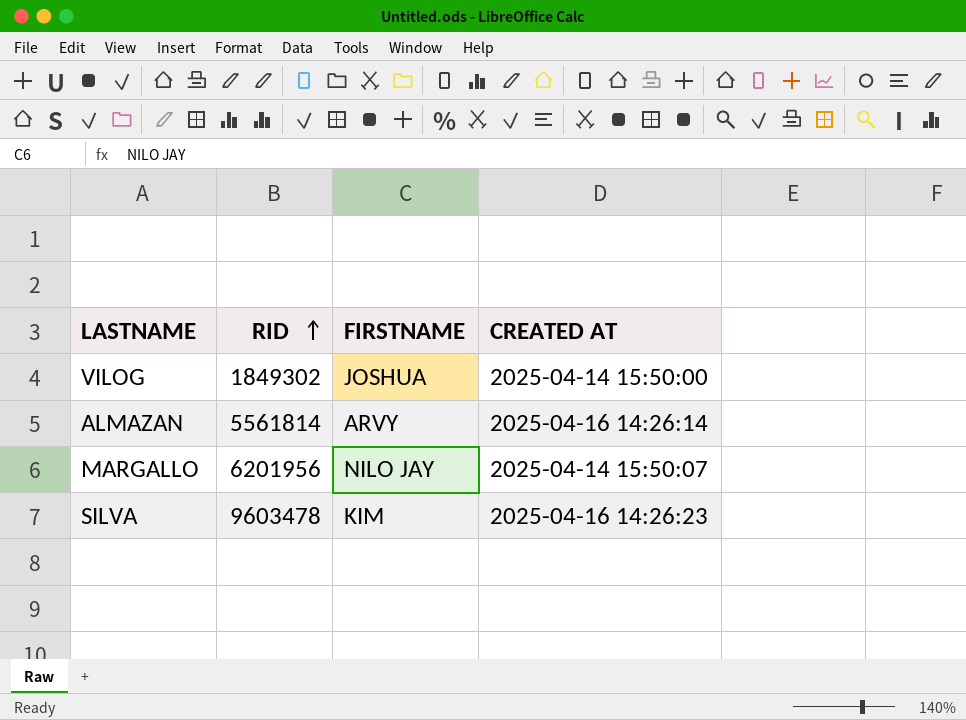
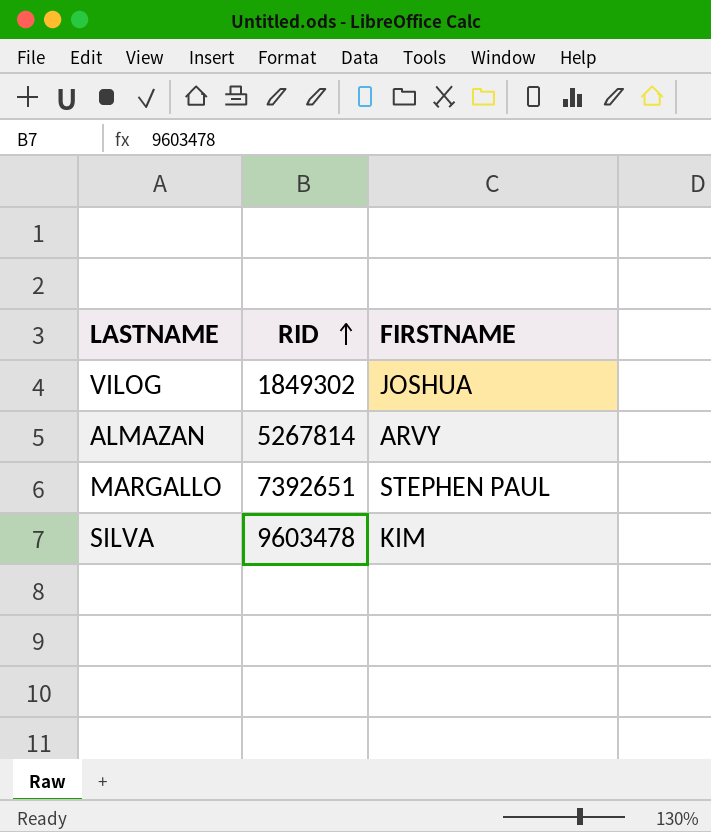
column CREATED AT | position: 4 -> none
ALMAZAN | RID: 5561814 -> 5267814
MARGALLO | RID: 6201956 -> 7392651
MARGALLO | FIRSTNAME: NILO JAY -> STEPHEN PAUL

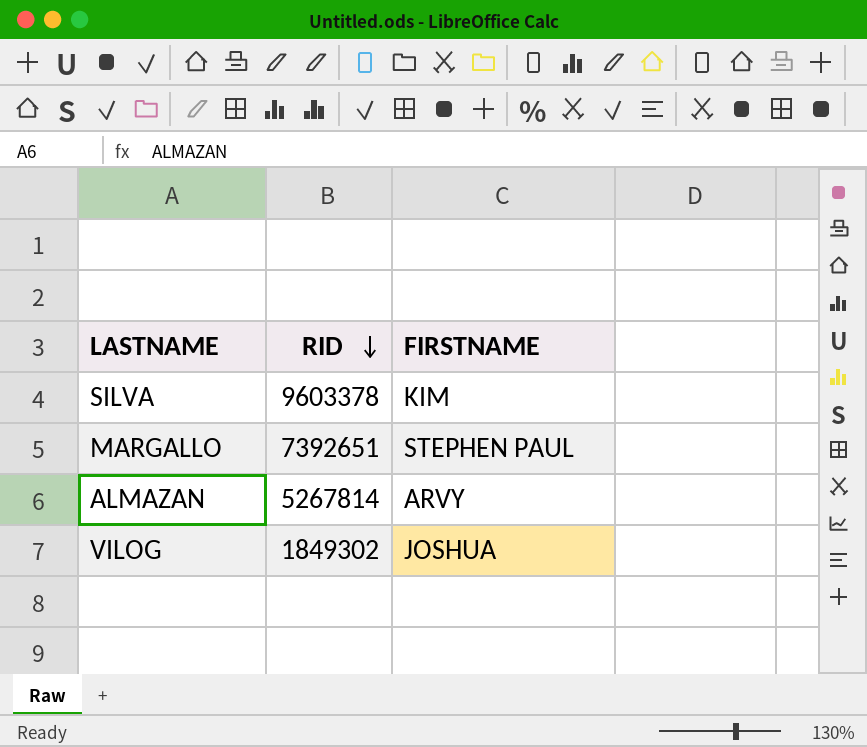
row order: RID ascending -> RID descending
SILVA | RID: 9603478 -> 9603378

